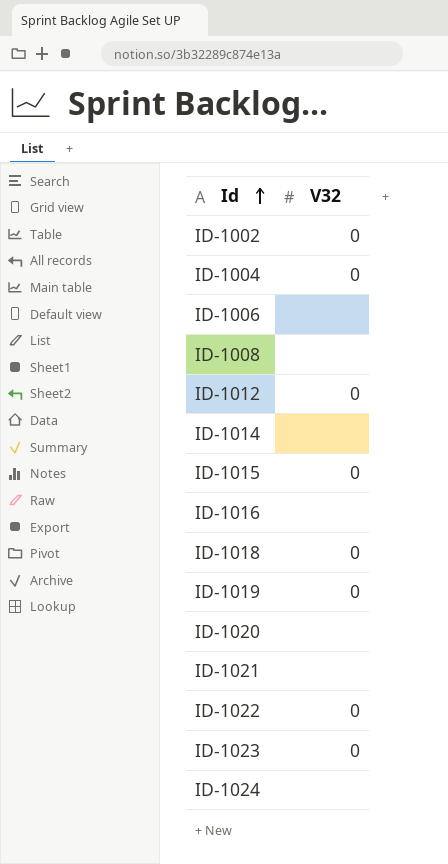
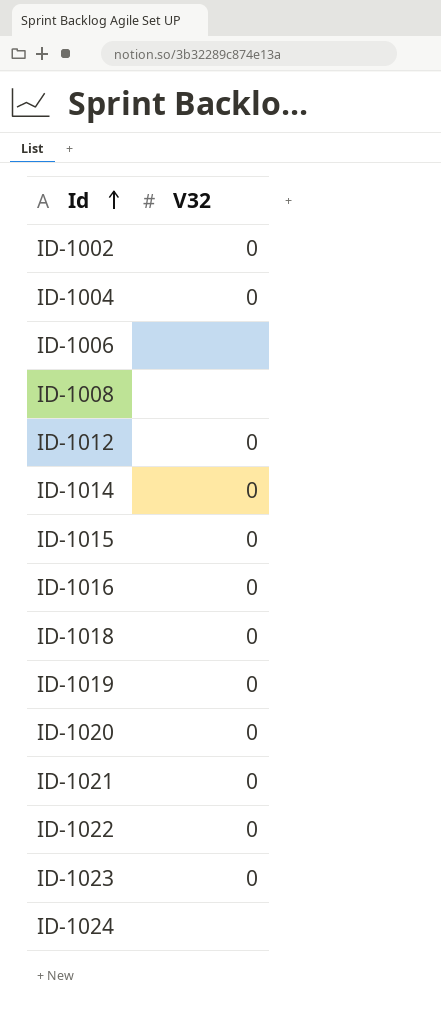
ID-1014 | V32: none -> 0
ID-1016 | V32: none -> 0
ID-1020 | V32: none -> 0
ID-1021 | V32: none -> 0

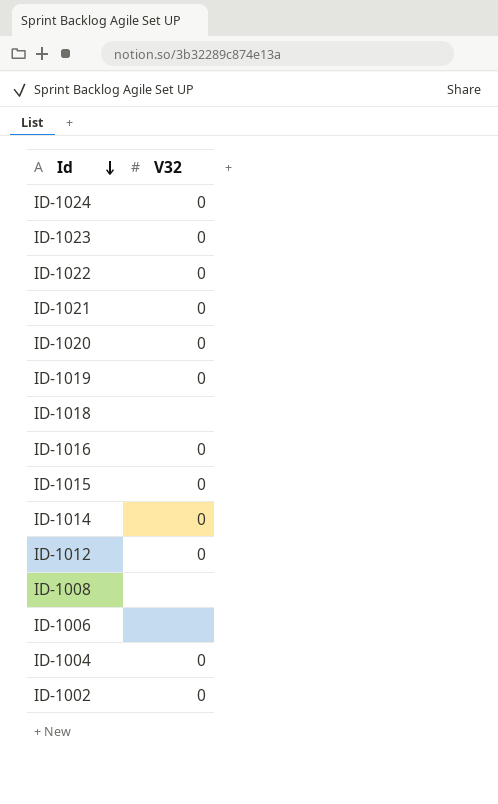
row order: Id ascending -> Id descending
ID-1024 | V32: none -> 0
ID-1018 | V32: 0 -> none

